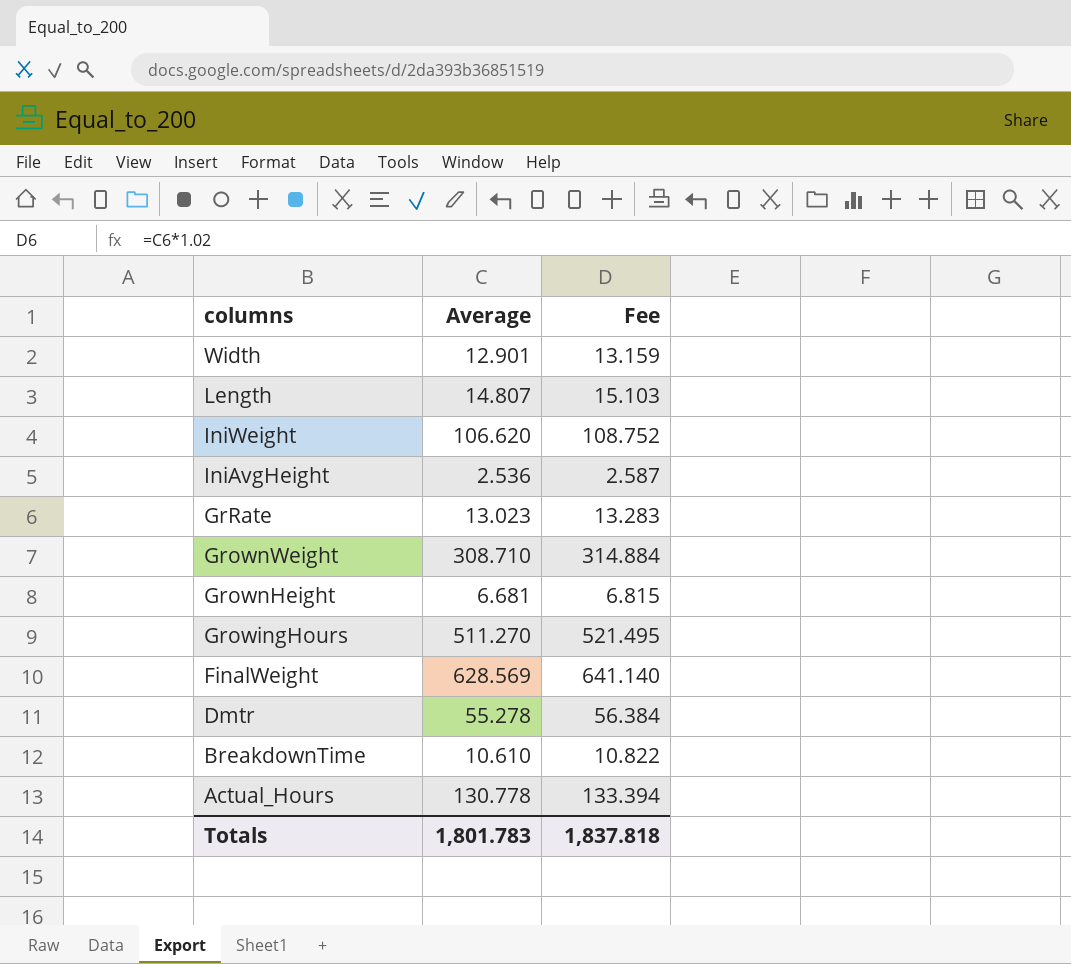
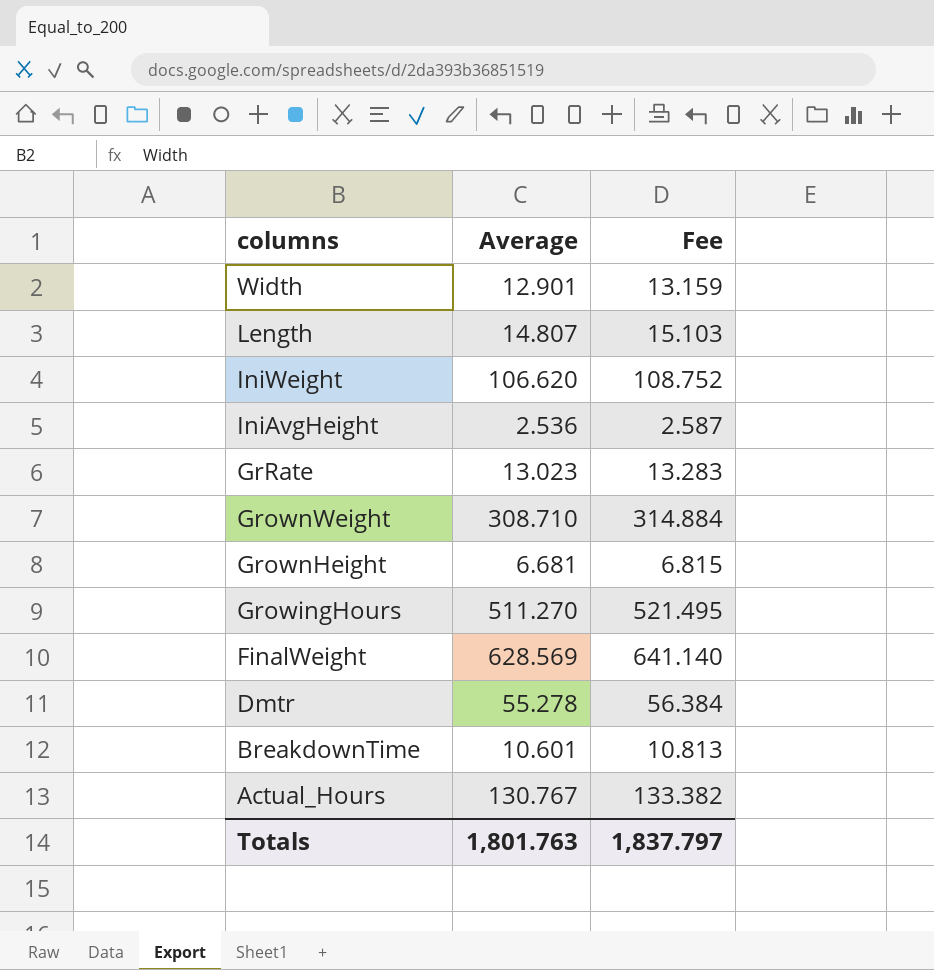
BreakdownTime | Average: 10.610 -> 10.601
BreakdownTime | Fee: 10.822 -> 10.813
Actual_Hours | Average: 130.778 -> 130.767
Actual_Hours | Fee: 133.394 -> 133.382
Totals | Average: 1,801.783 -> 1,801.763
Totals | Fee: 1,837.818 -> 1,837.797

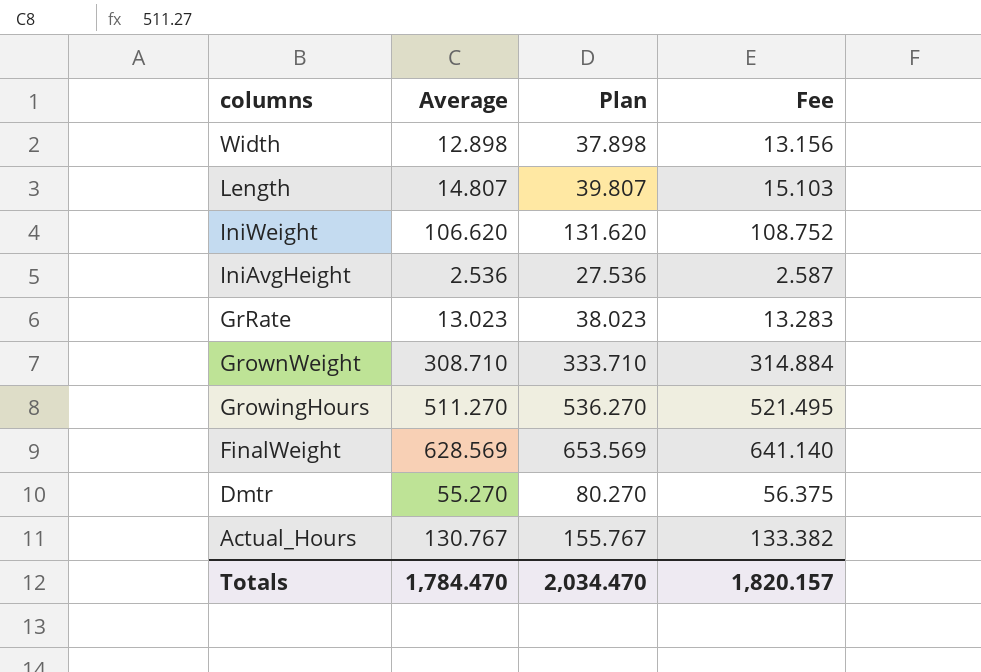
column Plan | formula: none -> [Average] + 25
row GrownHeight: 6.681 | 6.815 -> none
row BreakdownTime: 10.601 | 10.813 -> none
Width | Average: 12.901 -> 12.898
Width | Fee: 13.159 -> 13.156
Dmtr | Average: 55.278 -> 55.270
Dmtr | Fee: 56.384 -> 56.375
Totals | Average: 1,801.763 -> 1,784.470
Totals | Fee: 1,837.797 -> 1,820.157

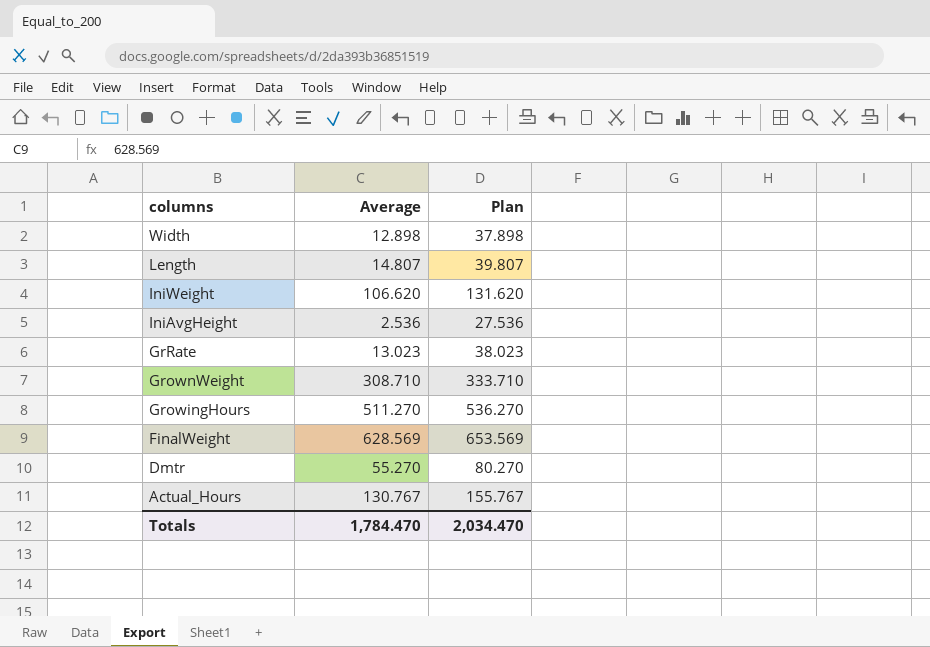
column Fee | formula: [Average] * 1.02 -> none

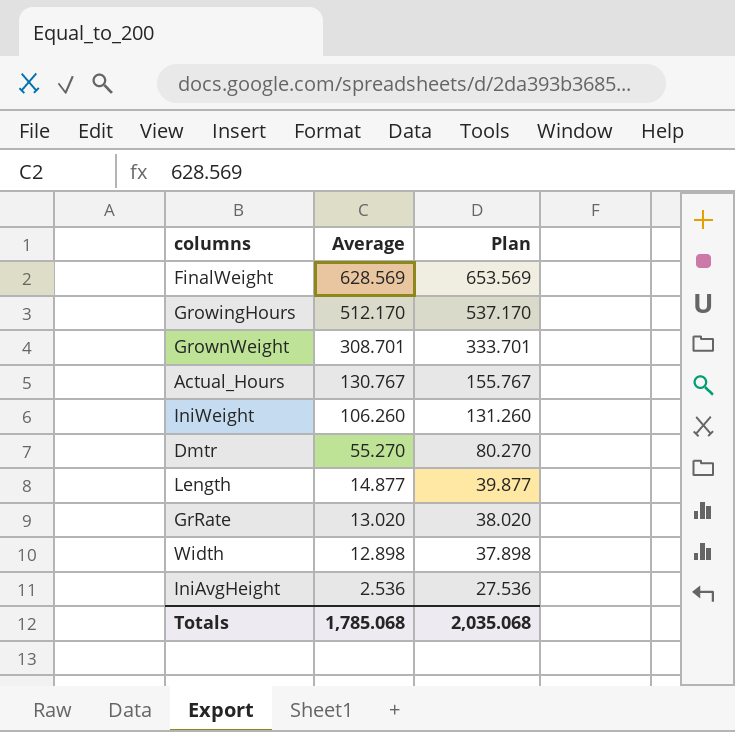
row order: columns descending -> Average descending
GrowingHours | Average: 511.270 -> 512.170
GrowingHours | Plan: 536.270 -> 537.170
GrownWeight | Average: 308.710 -> 308.701
GrownWeight | Plan: 333.710 -> 333.701
IniWeight | Average: 106.620 -> 106.260
IniWeight | Plan: 131.620 -> 131.260
Length | Average: 14.807 -> 14.877
Length | Plan: 39.807 -> 39.877
GrRate | Average: 13.023 -> 13.020
GrRate | Plan: 38.023 -> 38.020
Totals | Average: 1,784.470 -> 1,785.068
Totals | Plan: 2,034.470 -> 2,035.068

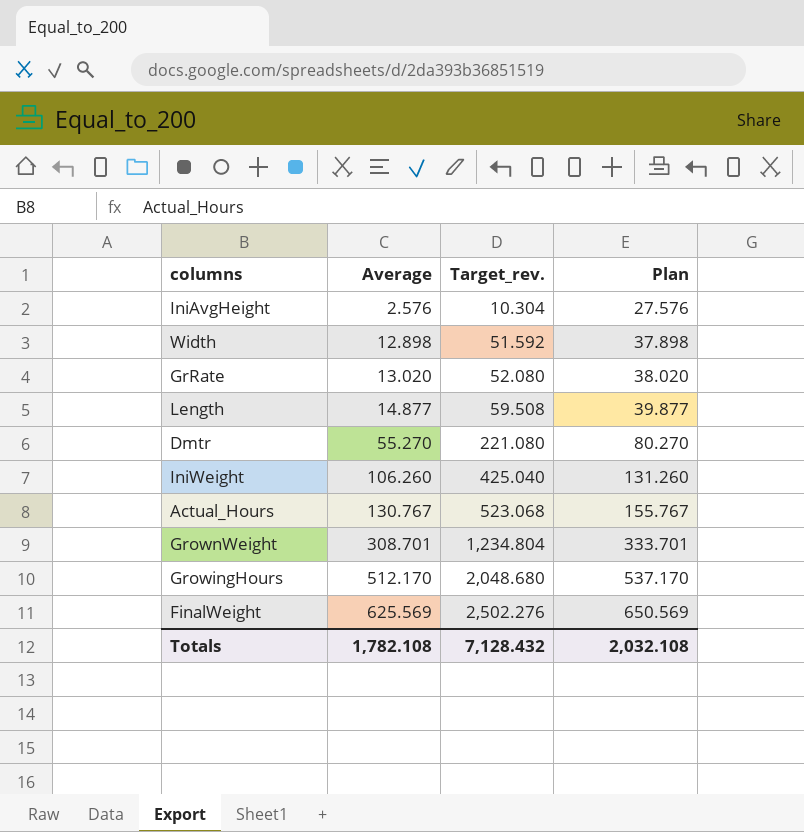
row order: Average descending -> Average ascending
column Target_rev. | formula: none -> [Average] * 4
IniAvgHeight | Average: 2.536 -> 2.576
IniAvgHeight | Plan: 27.536 -> 27.576
FinalWeight | Average: 628.569 -> 625.569
FinalWeight | Plan: 653.569 -> 650.569
Totals | Average: 1,785.068 -> 1,782.108
Totals | Plan: 2,035.068 -> 2,032.108

